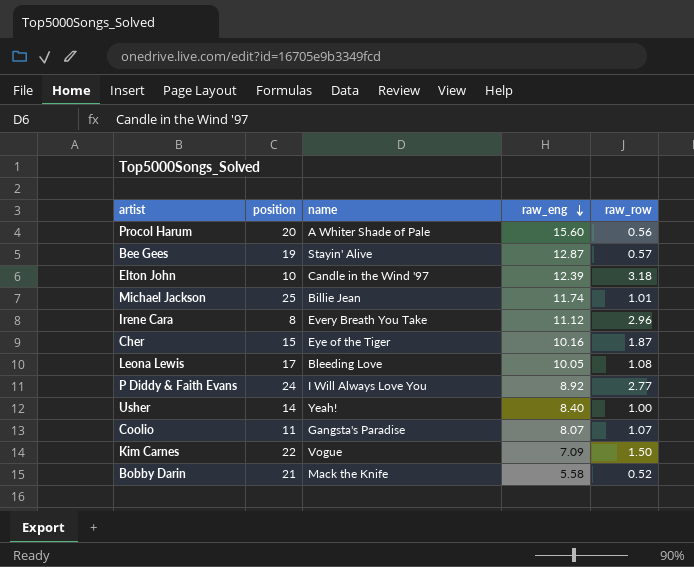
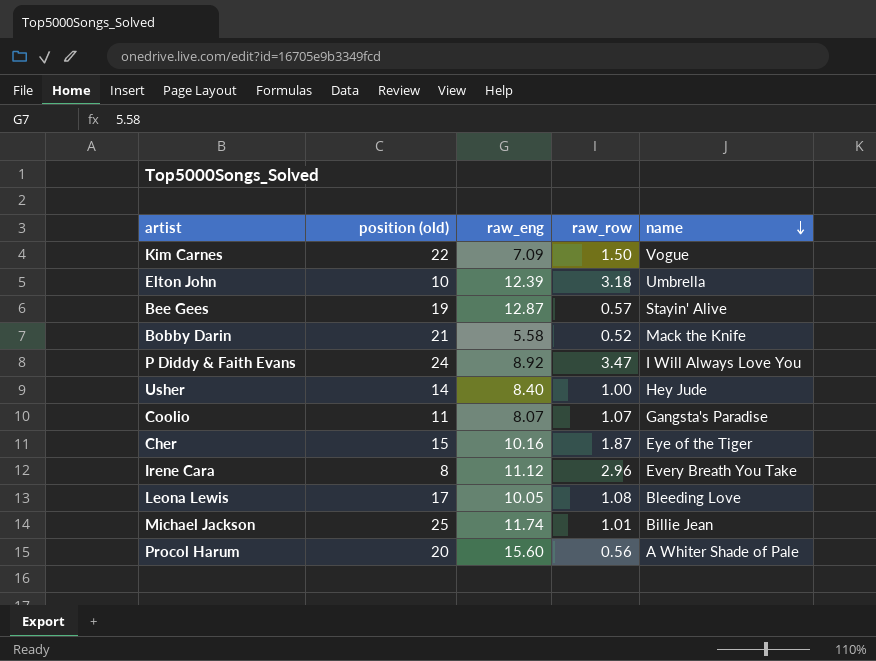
row order: raw_eng descending -> name descending
column name: position -> position (old)
column name | position: 3 -> 5
Elton John | name: Candle in the Wind '97 -> Umbrella
P Diddy & Faith Evans | raw_row: 2.77 -> 3.47
Usher | name: Yeah! -> Hey Jude

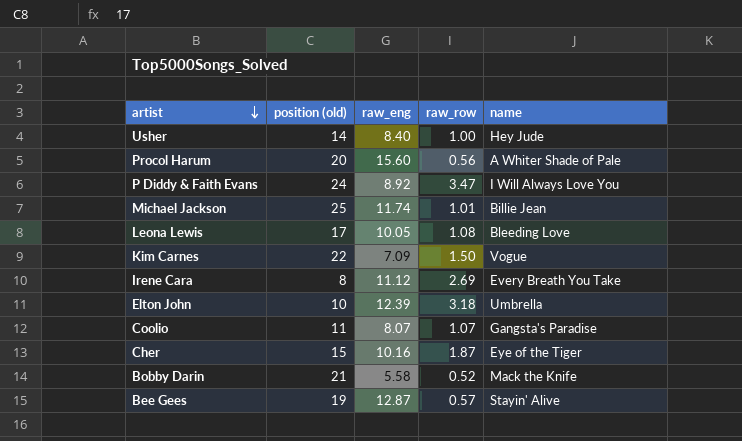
row order: name descending -> artist descending
Irene Cara | raw_row: 2.96 -> 2.69

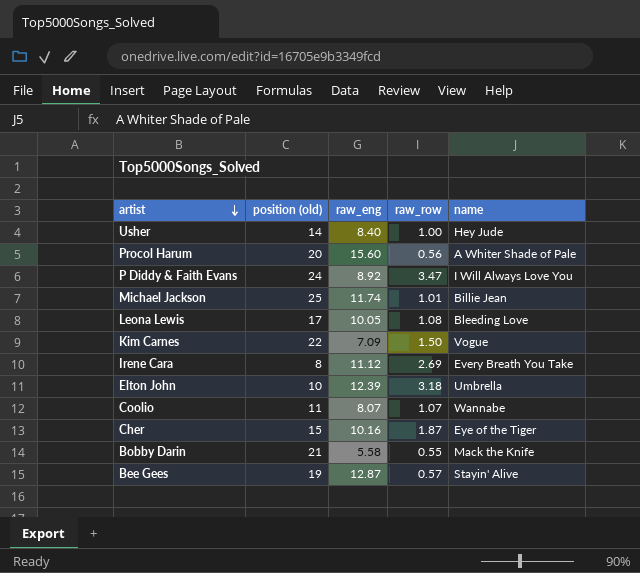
Coolio | name: Gangsta's Paradise -> Wannabe
Bobby Darin | raw_row: 0.52 -> 0.55

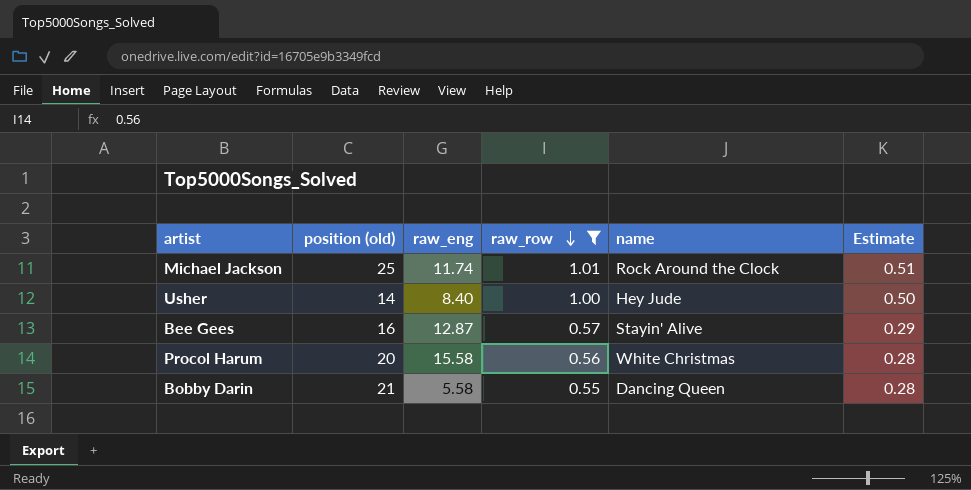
filter: none -> raw_row <= 1.01
row order: artist descending -> raw_row descending
column Estimate | formula: none -> [raw_row] * 0.5
Michael Jackson | name: Billie Jean -> Rock Around the Clock
Bee Gees | position (old): 19 -> 16
Procol Harum | raw_eng: 15.60 -> 15.58
Procol Harum | name: A Whiter Shade of Pale -> White Christmas
Bobby Darin | name: Mack the Knife -> Dancing Queen

